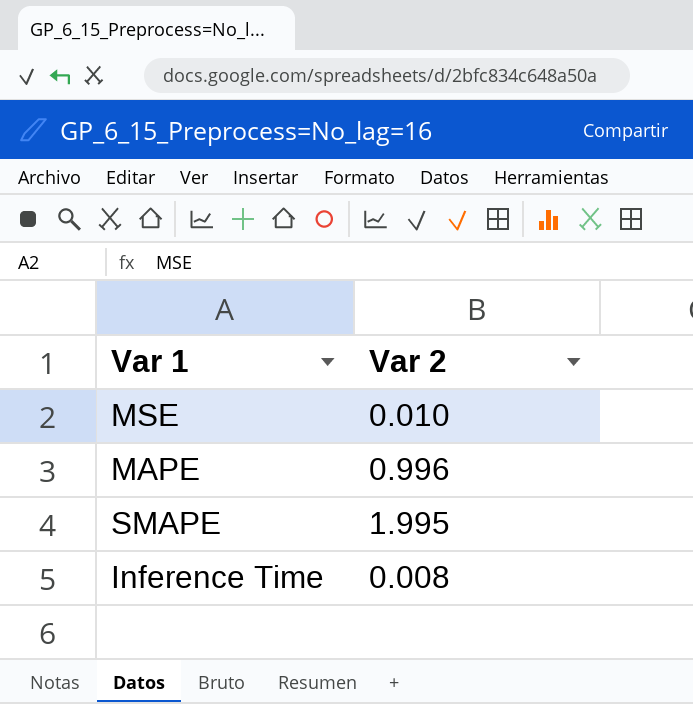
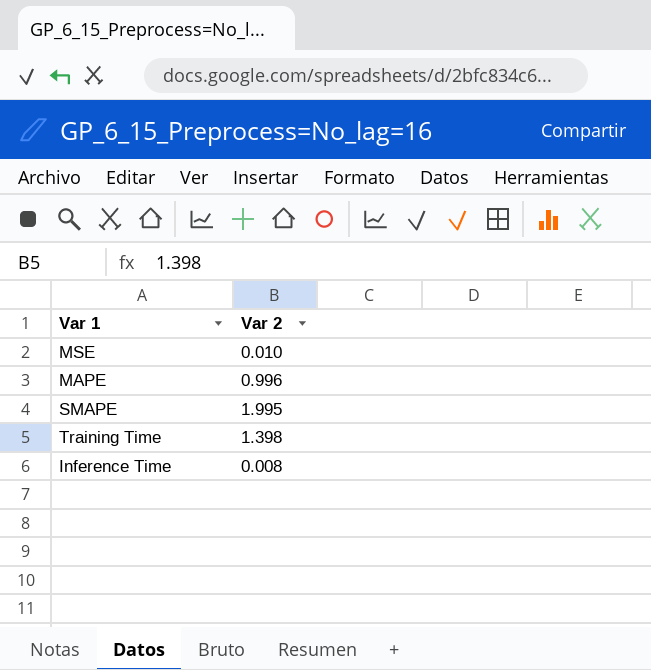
row Training Time: none -> 1.398

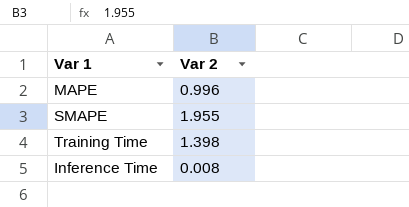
row MSE: 0.010 -> none
SMAPE | Var 2: 1.995 -> 1.955

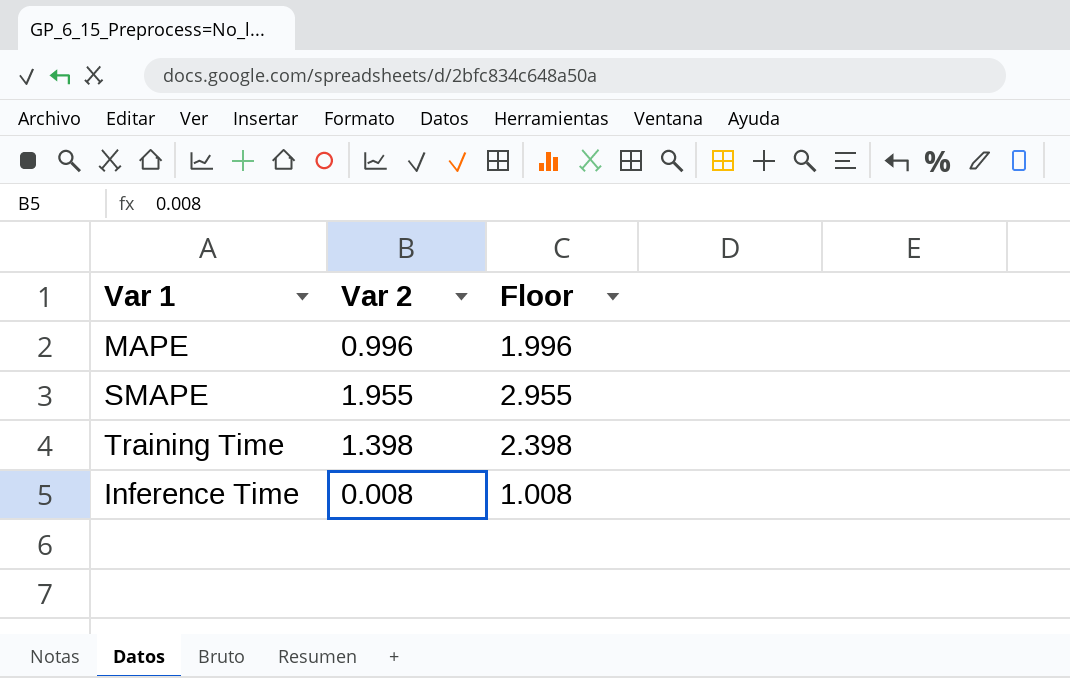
column Floor | formula: none -> [Var 2] + 1

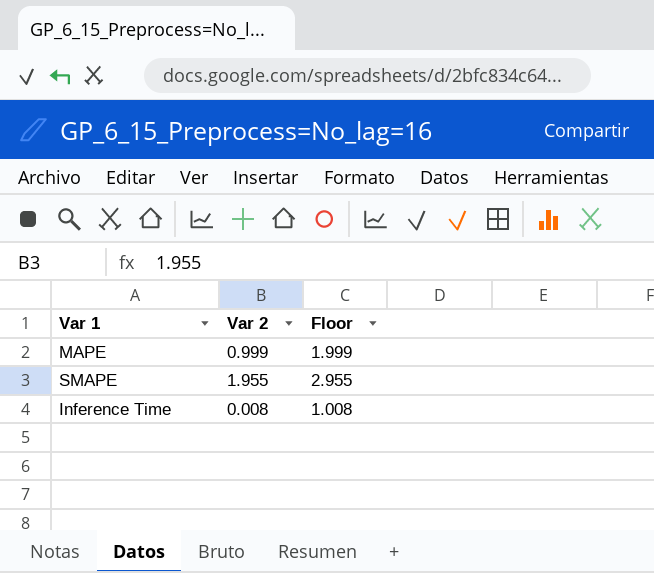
row Training Time: 1.398 | 2.398 -> none
MAPE | Var 2: 0.996 -> 0.999
MAPE | Floor: 1.996 -> 1.999

